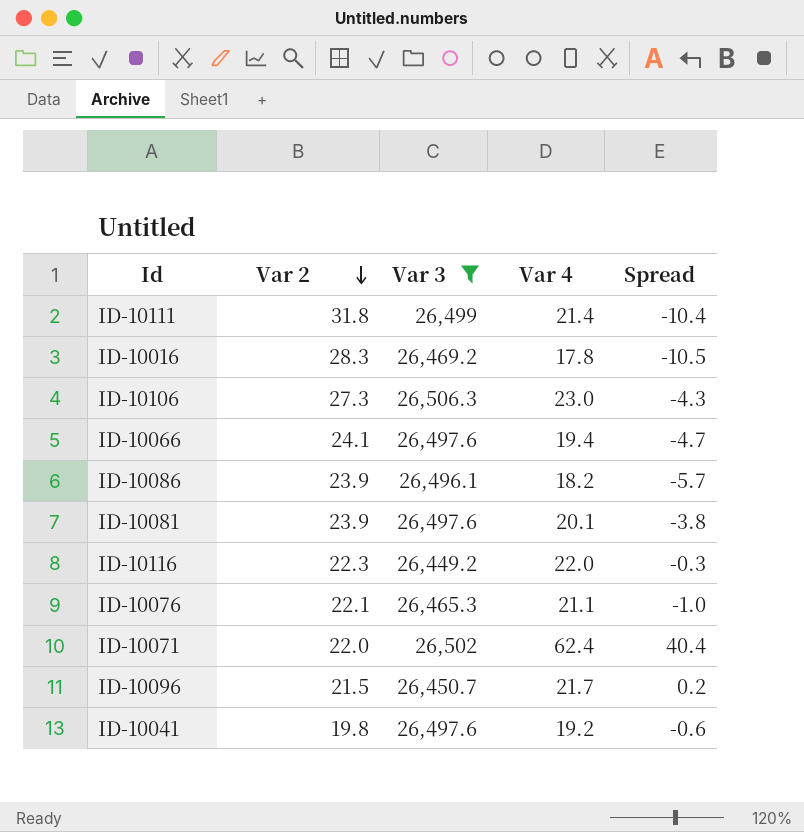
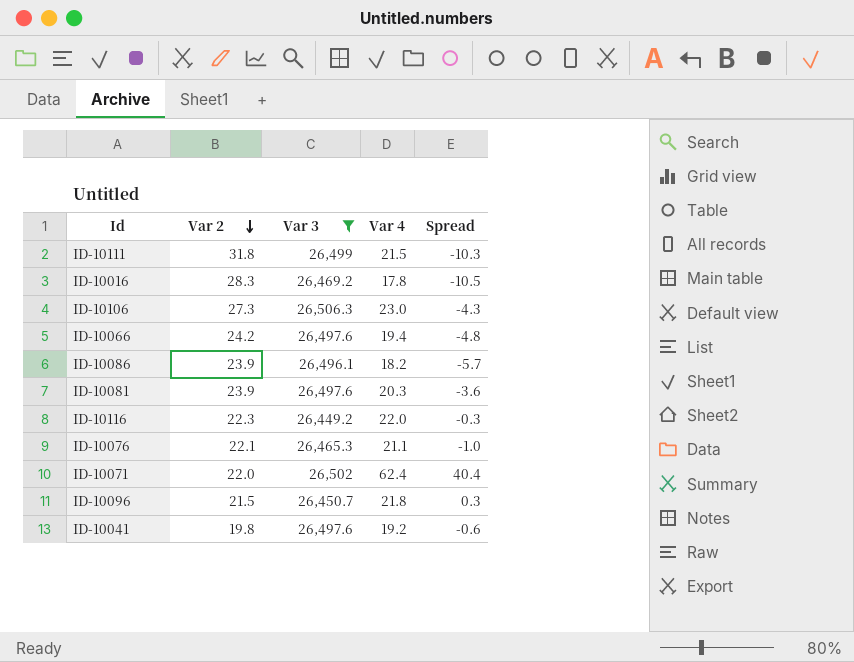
ID-10111 | Var 4: 21.4 -> 21.5
ID-10111 | Spread: -10.4 -> -10.3
ID-10066 | Var 2: 24.1 -> 24.2
ID-10066 | Spread: -4.7 -> -4.8
ID-10081 | Var 4: 20.1 -> 20.3
ID-10081 | Spread: -3.8 -> -3.6
ID-10096 | Var 4: 21.7 -> 21.8
ID-10096 | Spread: 0.2 -> 0.3

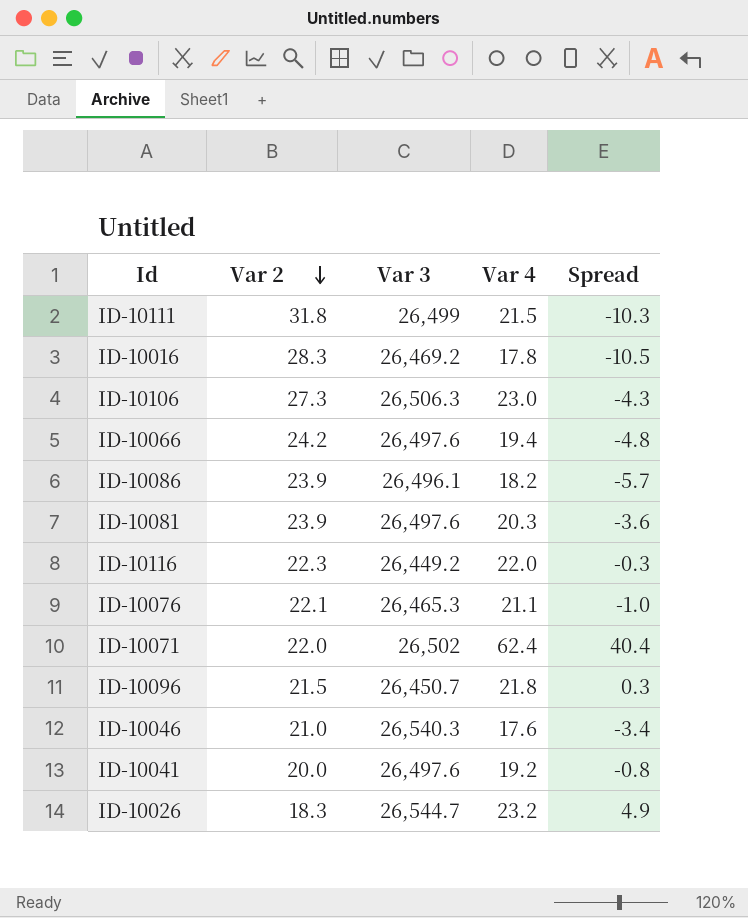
filter: Var 3 <= 26,506.3 -> none
ID-10041 | Var 2: 19.8 -> 20.0
ID-10041 | Spread: -0.6 -> -0.8

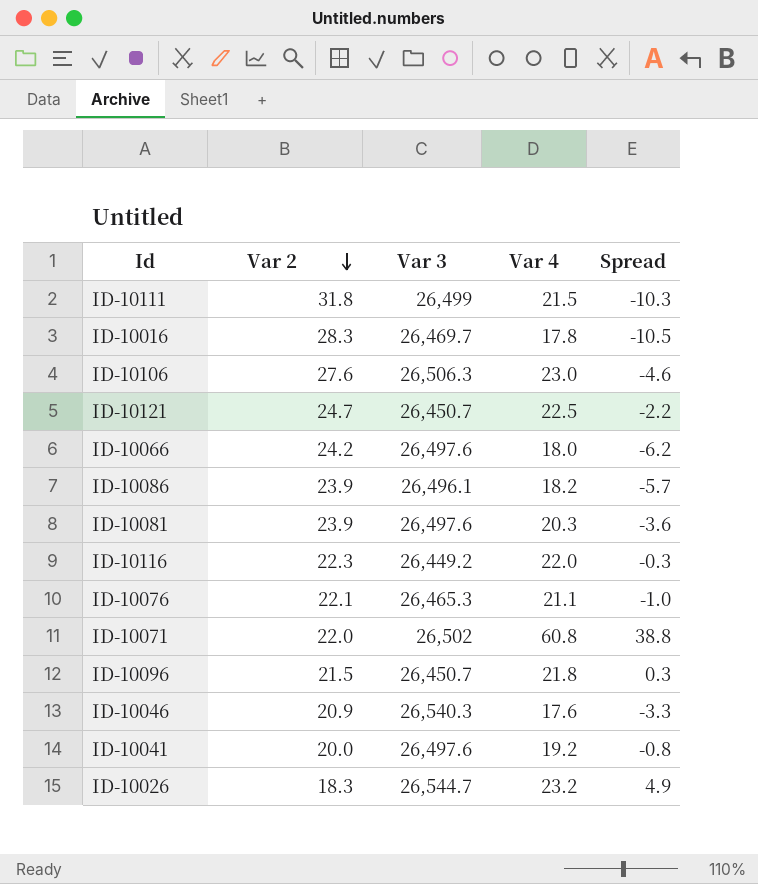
ID-10016 | Var 3: 26,469.2 -> 26,469.7
ID-10106 | Var 2: 27.3 -> 27.6
ID-10106 | Spread: -4.3 -> -4.6
row ID-10121: none -> 24.7 | 26,450.7 | 22.5 | -2.2
ID-10066 | Var 4: 19.4 -> 18.0
ID-10066 | Spread: -4.8 -> -6.2
ID-10071 | Var 4: 62.4 -> 60.8
ID-10071 | Spread: 40.4 -> 38.8
ID-10046 | Var 2: 21.0 -> 20.9
ID-10046 | Spread: -3.4 -> -3.3

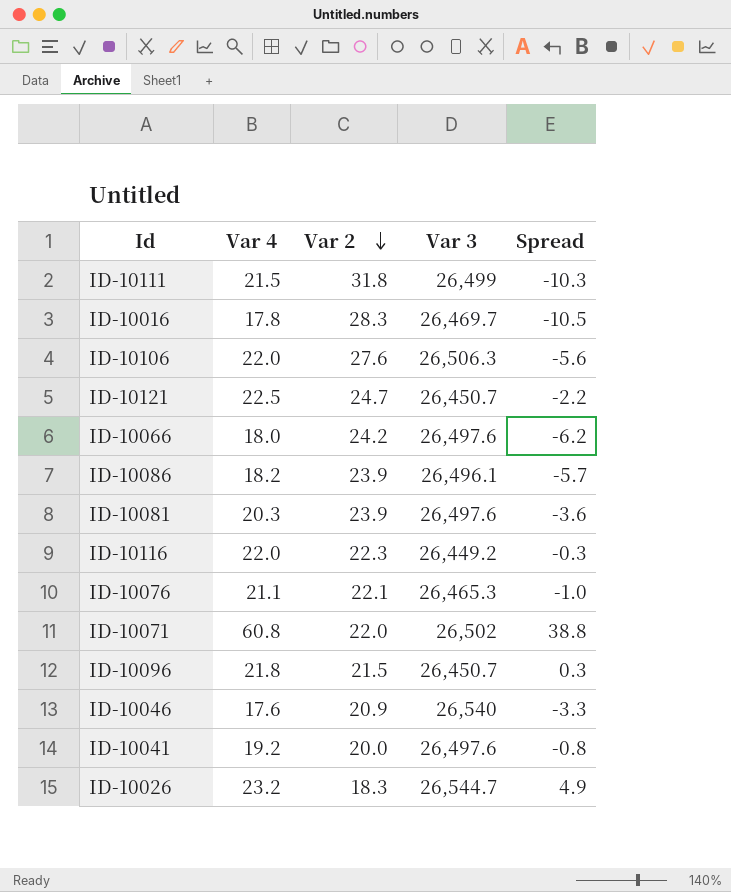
column Var 4 | position: 4 -> 2
ID-10106 | Var 4: 23.0 -> 22.0
ID-10106 | Spread: -4.6 -> -5.6
ID-10046 | Var 3: 26,540.3 -> 26,540

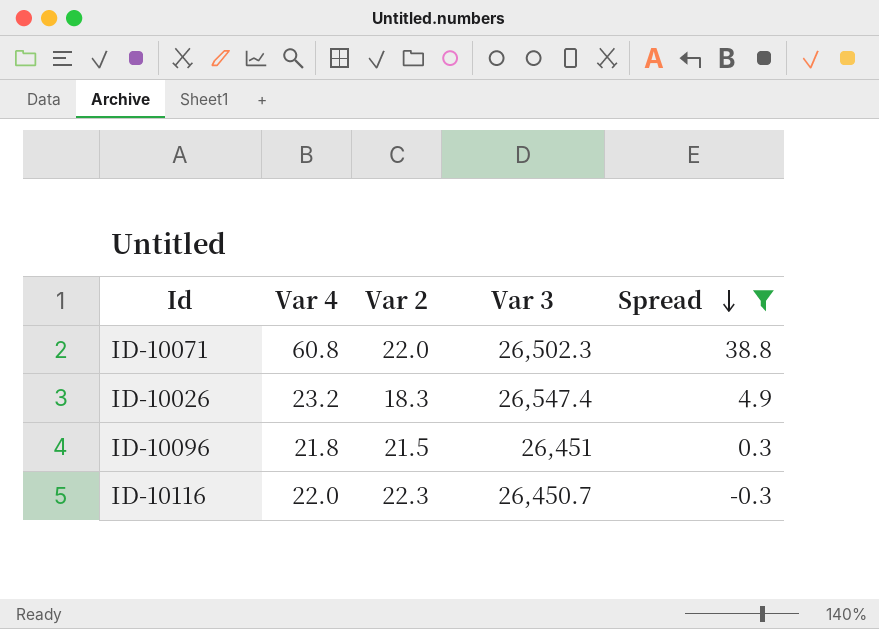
filter: none -> Spread >= -0.3
row order: Var 2 descending -> Spread descending
ID-10071 | Var 3: 26,502 -> 26,502.3
ID-10026 | Var 3: 26,544.7 -> 26,547.4
ID-10096 | Var 3: 26,450.7 -> 26,451
ID-10116 | Var 3: 26,449.2 -> 26,450.7

